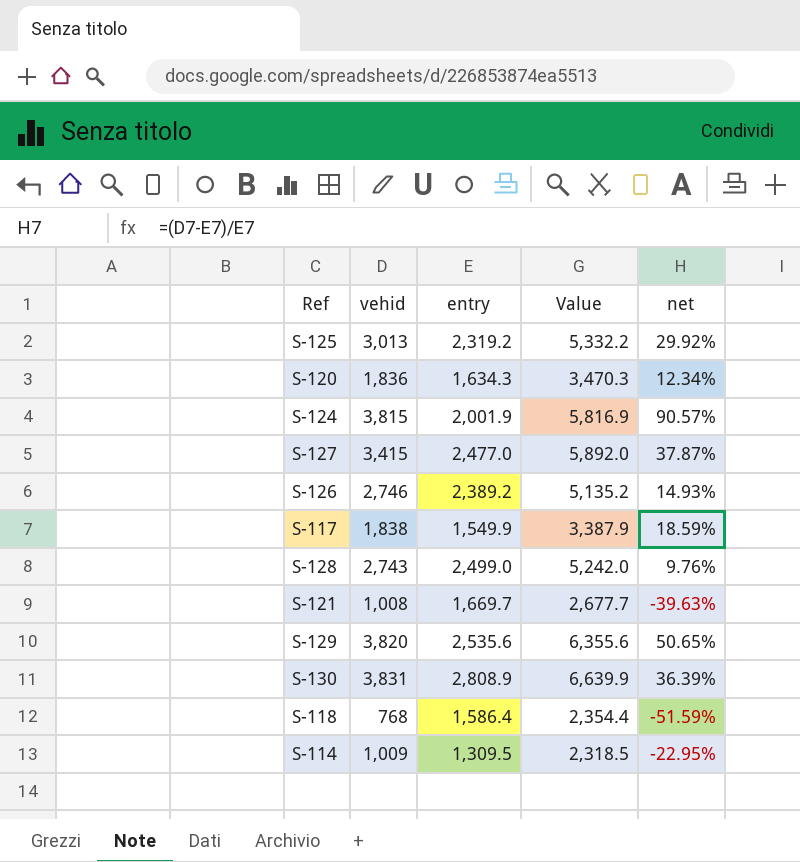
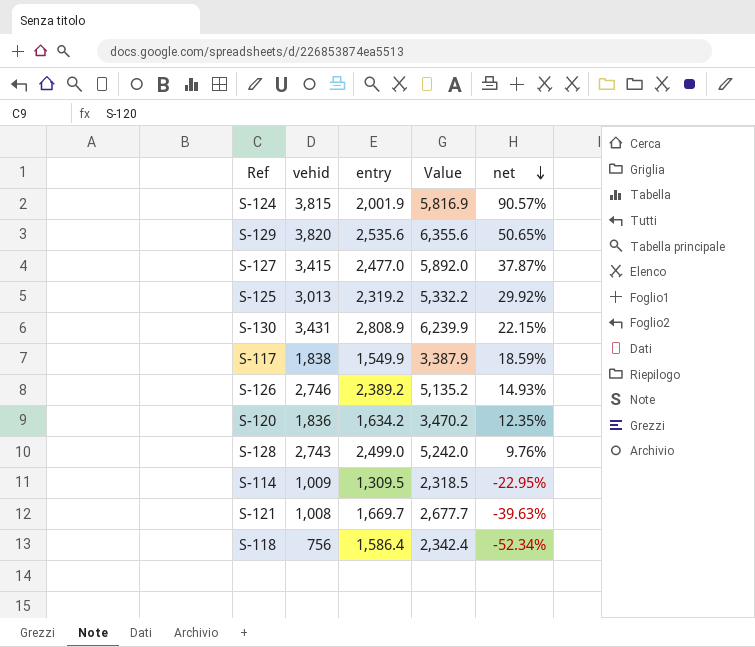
row order: none -> net descending
S-130 | vehid: 3,831 -> 3,431
S-130 | Value: 6,639.9 -> 6,239.9
S-130 | net: 36.39% -> 22.15%
S-120 | entry: 1,634.3 -> 1,634.2
S-120 | Value: 3,470.3 -> 3,470.2
S-120 | net: 12.34% -> 12.35%
S-118 | vehid: 768 -> 756
S-118 | Value: 2,354.4 -> 2,342.4
S-118 | net: -51.59% -> -52.34%

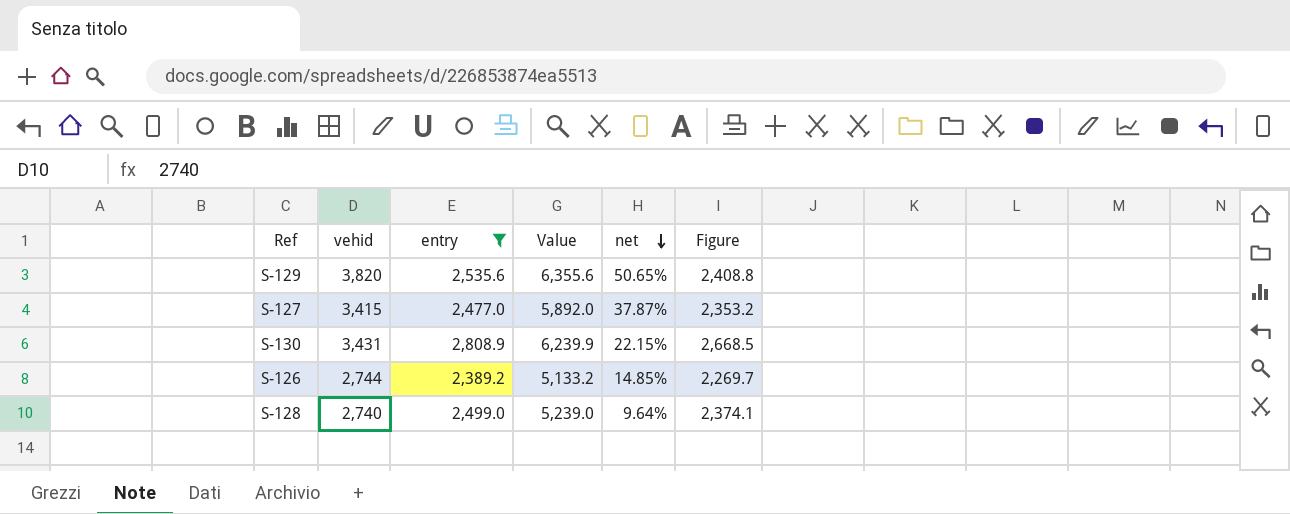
filter: none -> entry >= 2,389.2
column Figure | formula: none -> [entry] * 0.95
S-126 | vehid: 2,746 -> 2,744
S-126 | Value: 5,135.2 -> 5,133.2
S-126 | net: 14.93% -> 14.85%
S-128 | vehid: 2,743 -> 2,740
S-128 | Value: 5,242.0 -> 5,239.0
S-128 | net: 9.76% -> 9.64%

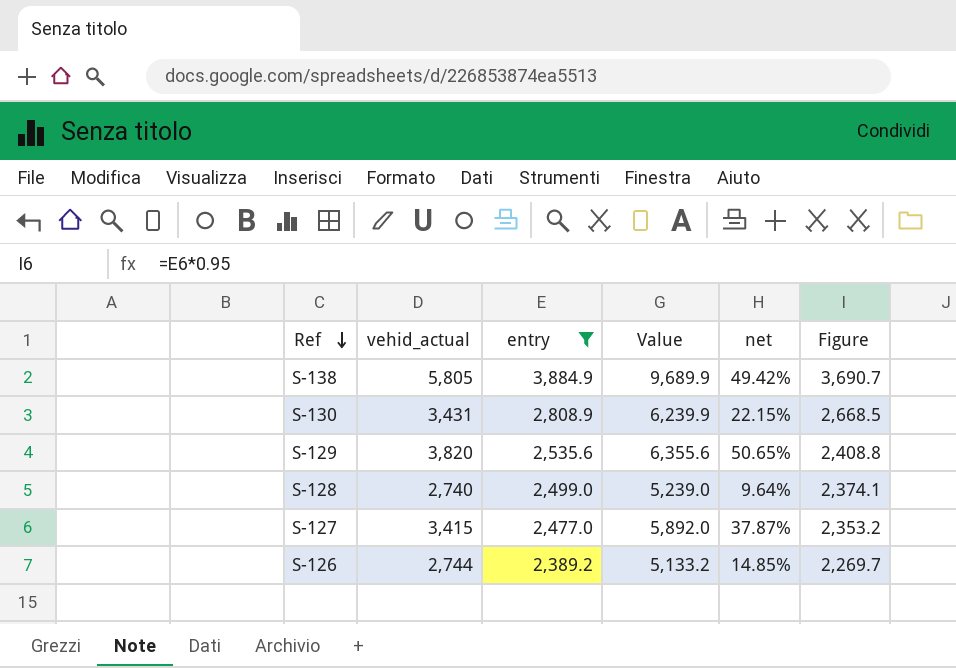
row order: net descending -> Ref descending
column name: vehid -> vehid_actual
row S-138: none -> 5,805 | 3,884.9 | 9,689.9 | 49.42% | 3,690.7

